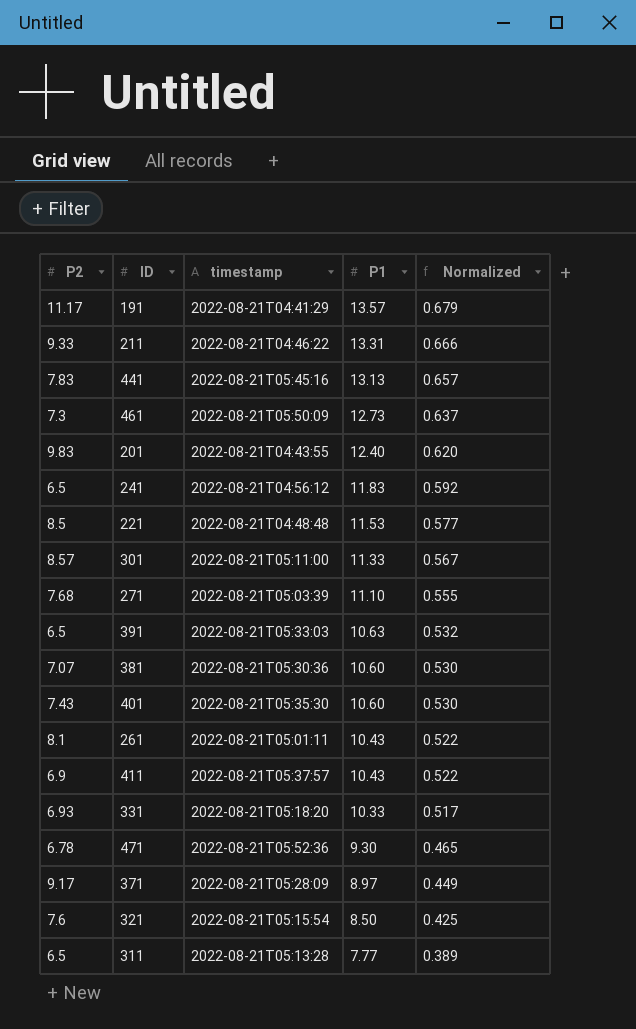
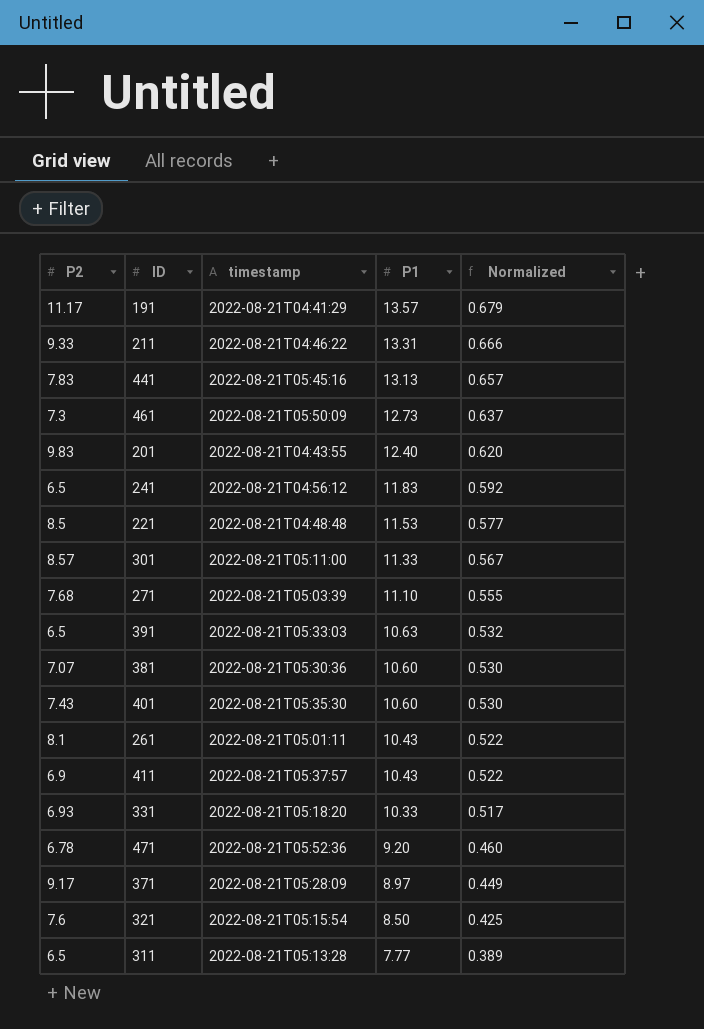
471 | P1: 9.30 -> 9.20
471 | Normalized: 0.465 -> 0.460

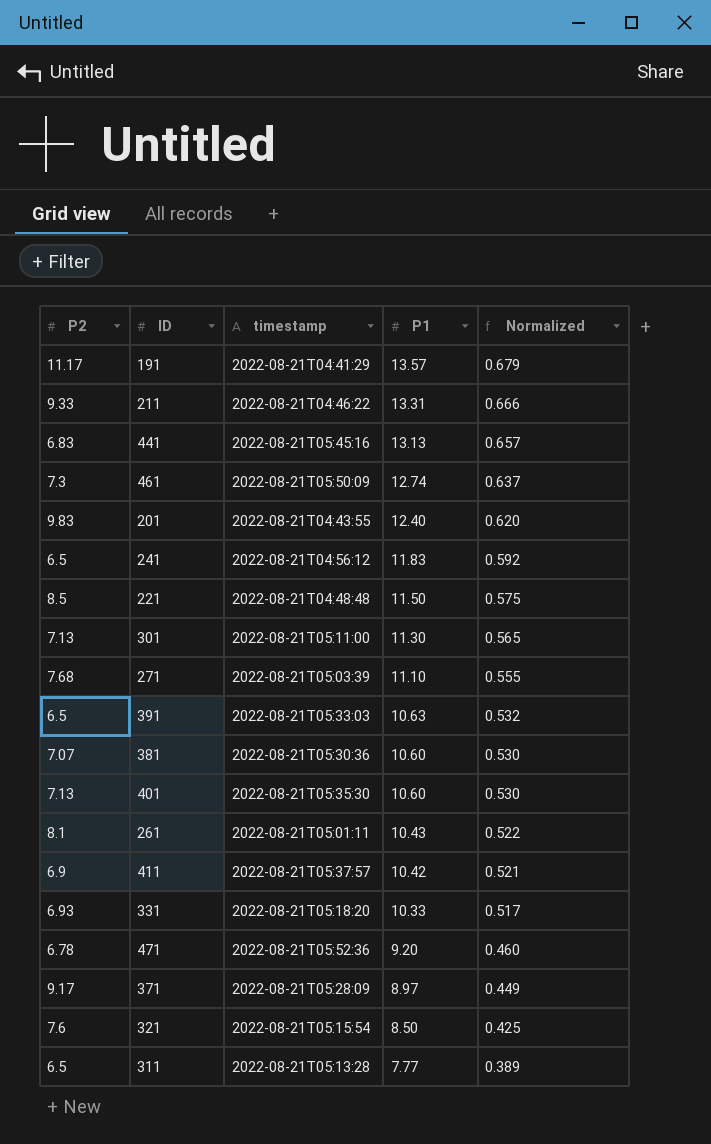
441 | P2: 7.83 -> 6.83
461 | P1: 12.73 -> 12.74
221 | P1: 11.53 -> 11.50
221 | Normalized: 0.577 -> 0.575
301 | P2: 8.57 -> 7.13
301 | P1: 11.33 -> 11.30
301 | Normalized: 0.567 -> 0.565
401 | P2: 7.43 -> 7.13
411 | P1: 10.43 -> 10.42
411 | Normalized: 0.522 -> 0.521

